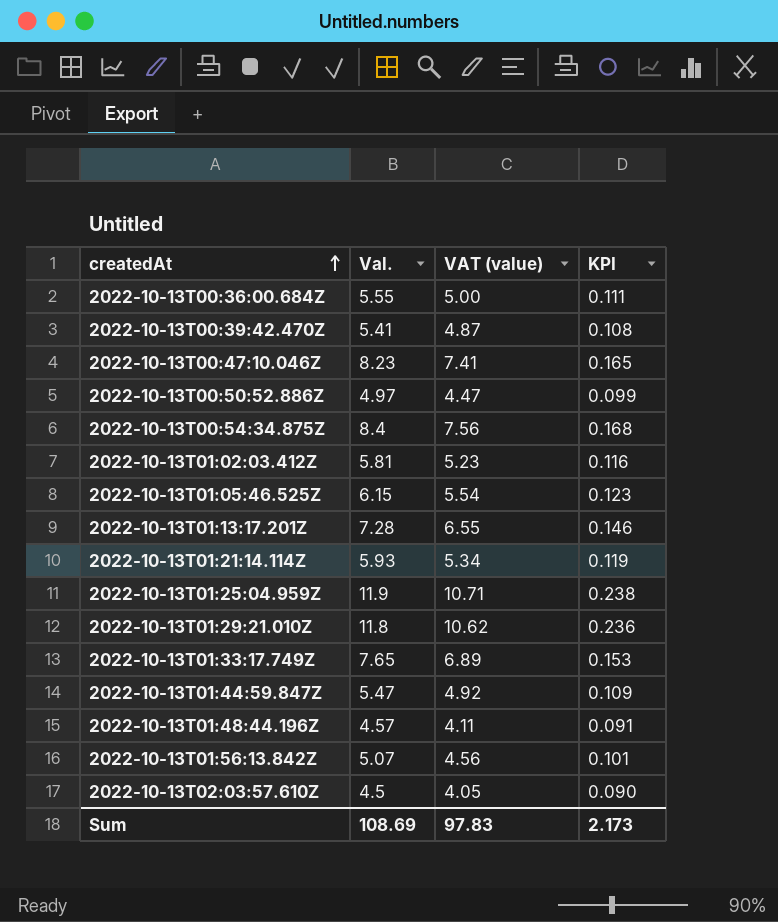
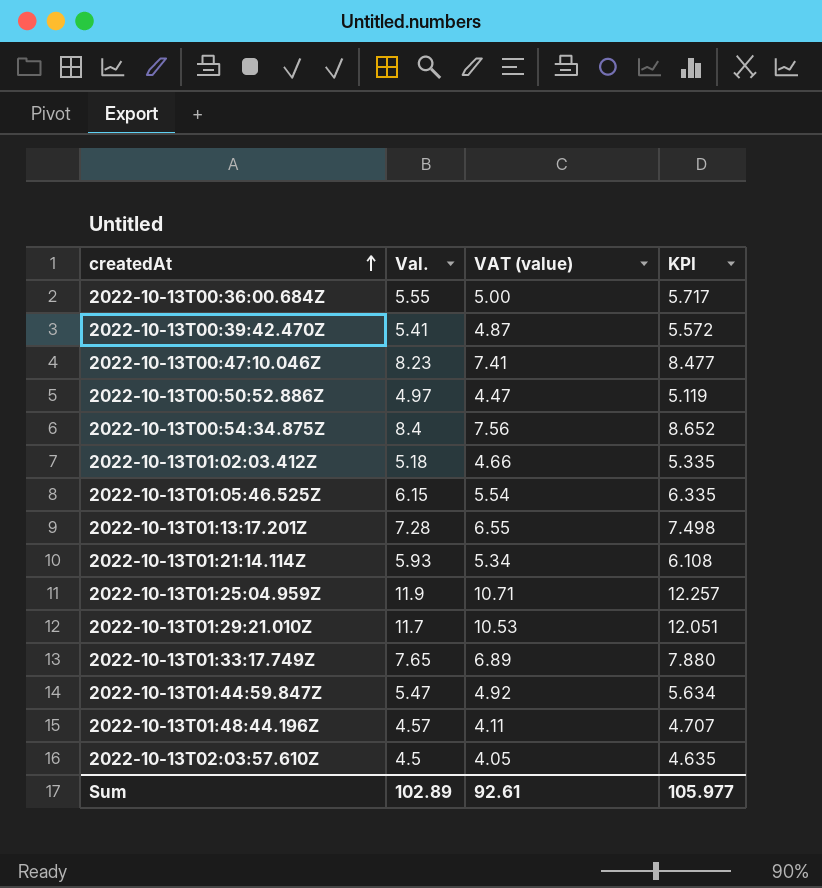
column KPI | formula: [Val.] * 0.02 -> [Val.] * 1.03
row 2022-10-13T01:56:13.842Z: 5.07 | 4.56 | 0.101 -> none
2022-10-13T01:02:03.412Z | Val.: 5.81 -> 5.18
2022-10-13T01:02:03.412Z | VAT (value): 5.23 -> 4.66
2022-10-13T01:29:21.010Z | Val.: 11.8 -> 11.7
2022-10-13T01:29:21.010Z | VAT (value): 10.62 -> 10.53
Sum | Val.: 108.69 -> 102.89
Sum | VAT (value): 97.83 -> 92.61
Sum | KPI: 2.173 -> 105.977

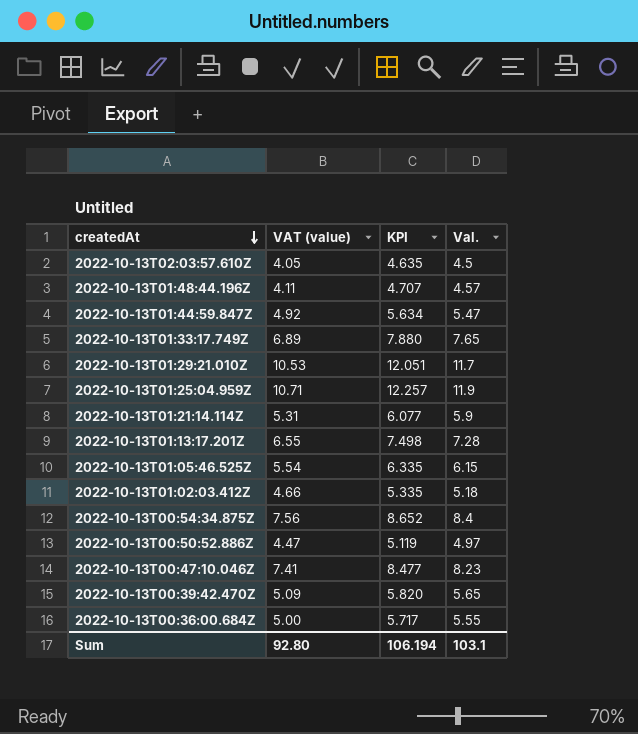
row order: createdAt ascending -> createdAt descending
column Val. | position: 2 -> 4
2022-10-13T01:21:14.114Z | VAT (value): 5.34 -> 5.31
2022-10-13T01:21:14.114Z | KPI: 6.108 -> 6.077
2022-10-13T01:21:14.114Z | Val.: 5.93 -> 5.9
2022-10-13T00:39:42.470Z | VAT (value): 4.87 -> 5.09
2022-10-13T00:39:42.470Z | KPI: 5.572 -> 5.820
2022-10-13T00:39:42.470Z | Val.: 5.41 -> 5.65
Sum | VAT (value): 92.61 -> 92.80
Sum | KPI: 105.977 -> 106.194
Sum | Val.: 102.89 -> 103.1

